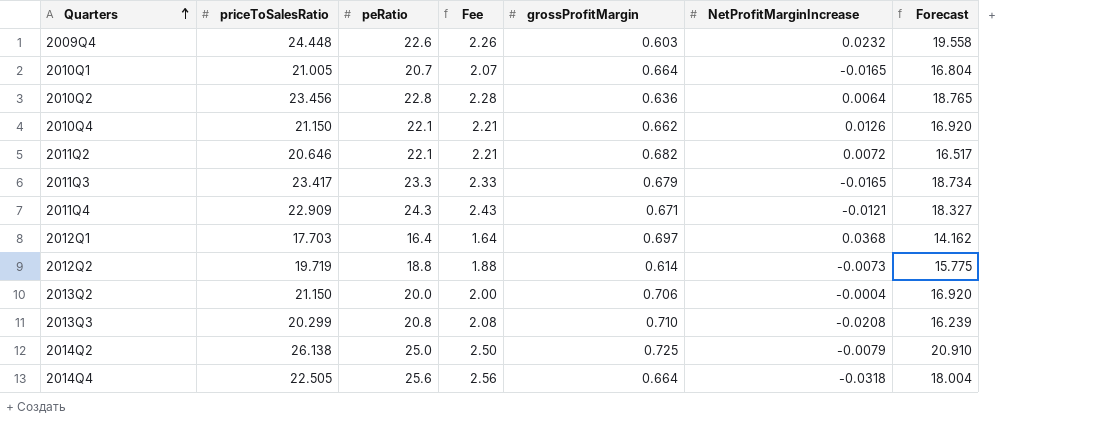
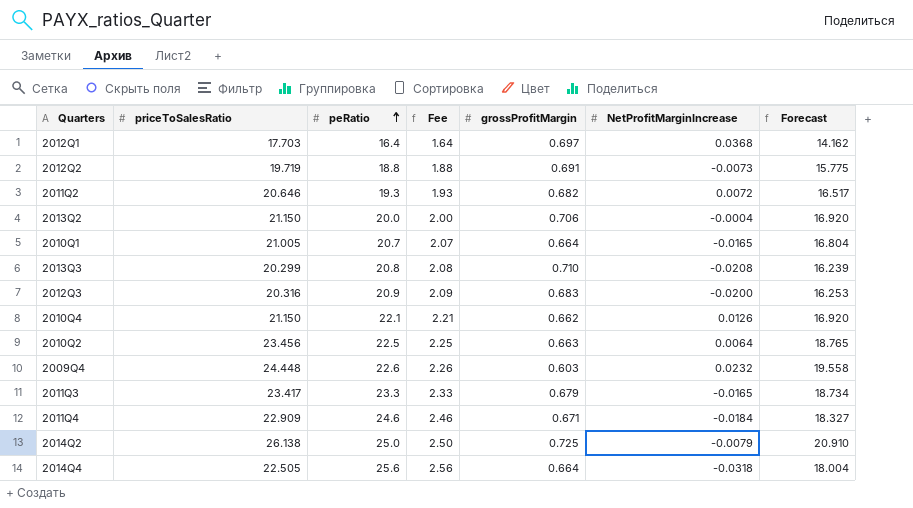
row order: Quarters ascending -> peRatio ascending
2012Q2 | grossProfitMargin: 0.614 -> 0.691
2011Q2 | peRatio: 22.1 -> 19.3
2011Q2 | Fee: 2.21 -> 1.93
row 2012Q3: none -> 20.316 | 20.9 | 2.09 | 0.683 | -0.0200 | 16.253
2010Q2 | peRatio: 22.8 -> 22.5
2010Q2 | Fee: 2.28 -> 2.25
2010Q2 | grossProfitMargin: 0.636 -> 0.663
2011Q4 | peRatio: 24.3 -> 24.6
2011Q4 | Fee: 2.43 -> 2.46
2011Q4 | NetProfitMarginIncrease: -0.0121 -> -0.0184

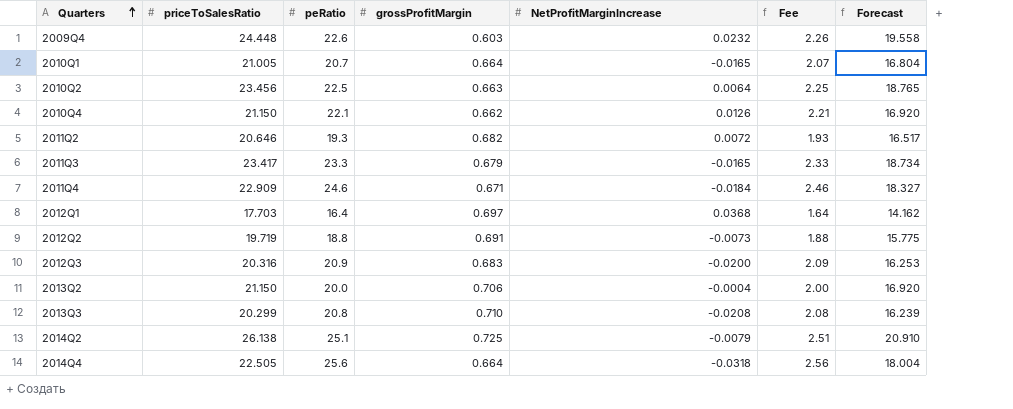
row order: peRatio ascending -> Quarters ascending
column Fee | position: 4 -> 6
2014Q2 | peRatio: 25.0 -> 25.1
2014Q2 | Fee: 2.50 -> 2.51

